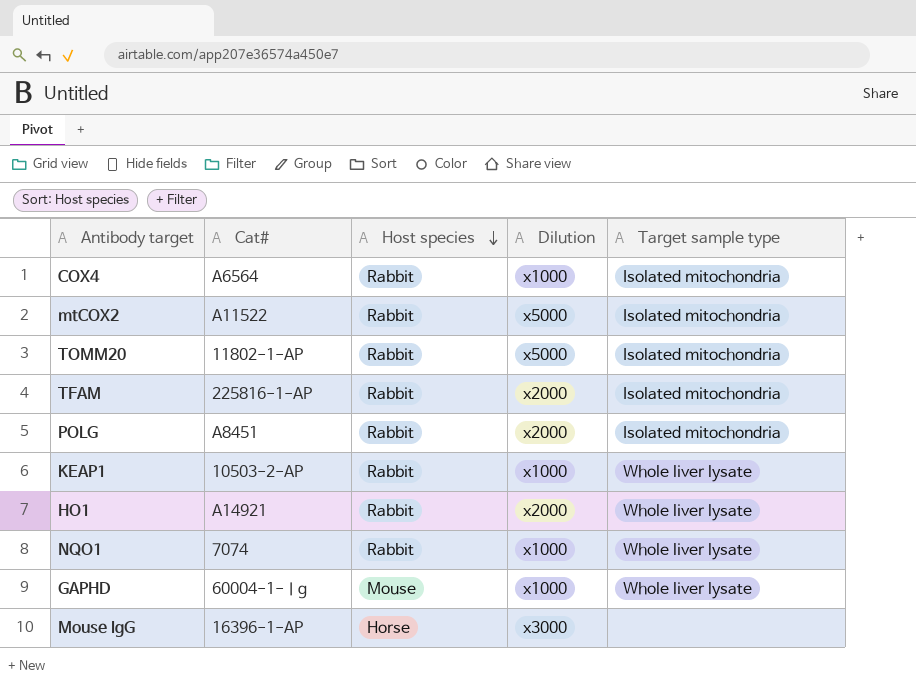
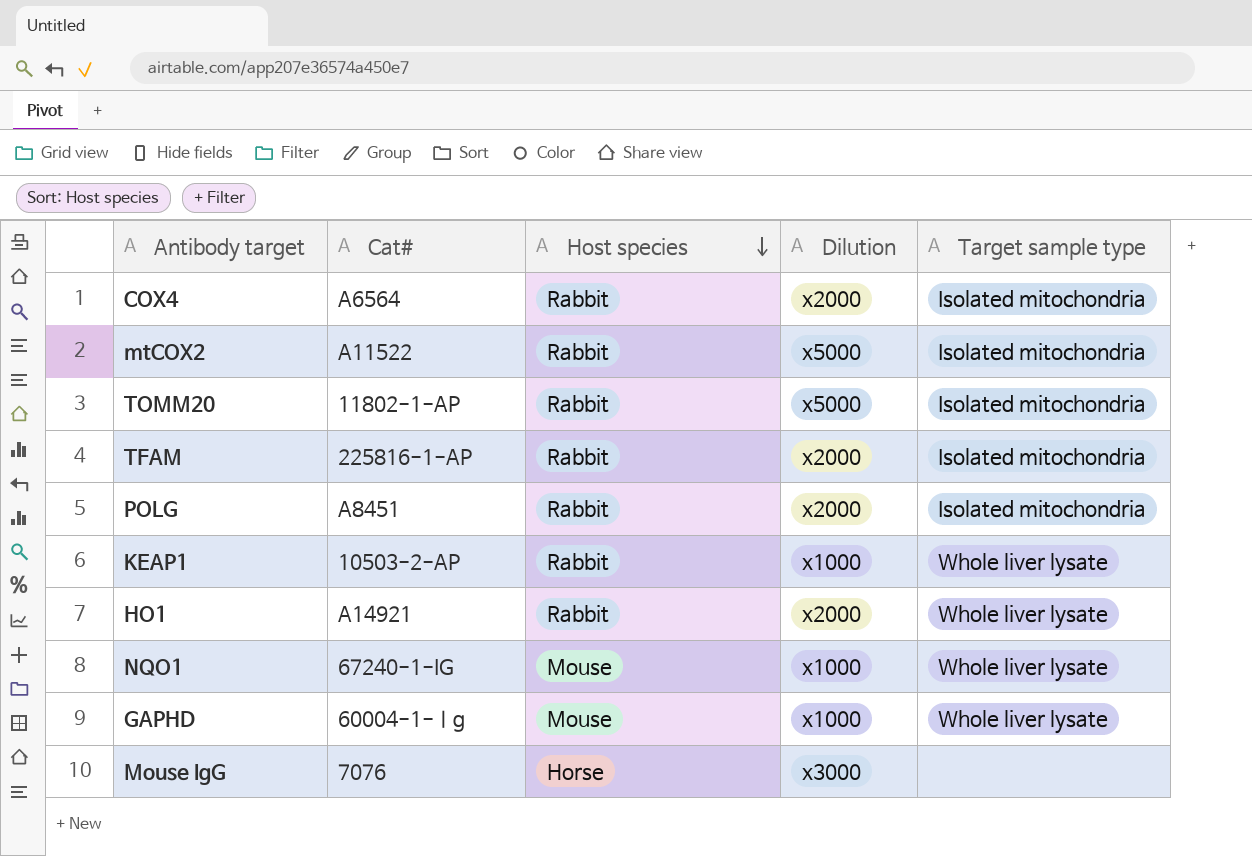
COX4 | Dilution: x1000 -> x2000
NQO1 | Cat#: 7074 -> 67240-1-IG
NQO1 | Host species: Rabbit -> Mouse
Mouse IgG | Cat#: 16396-1-AP -> 7076

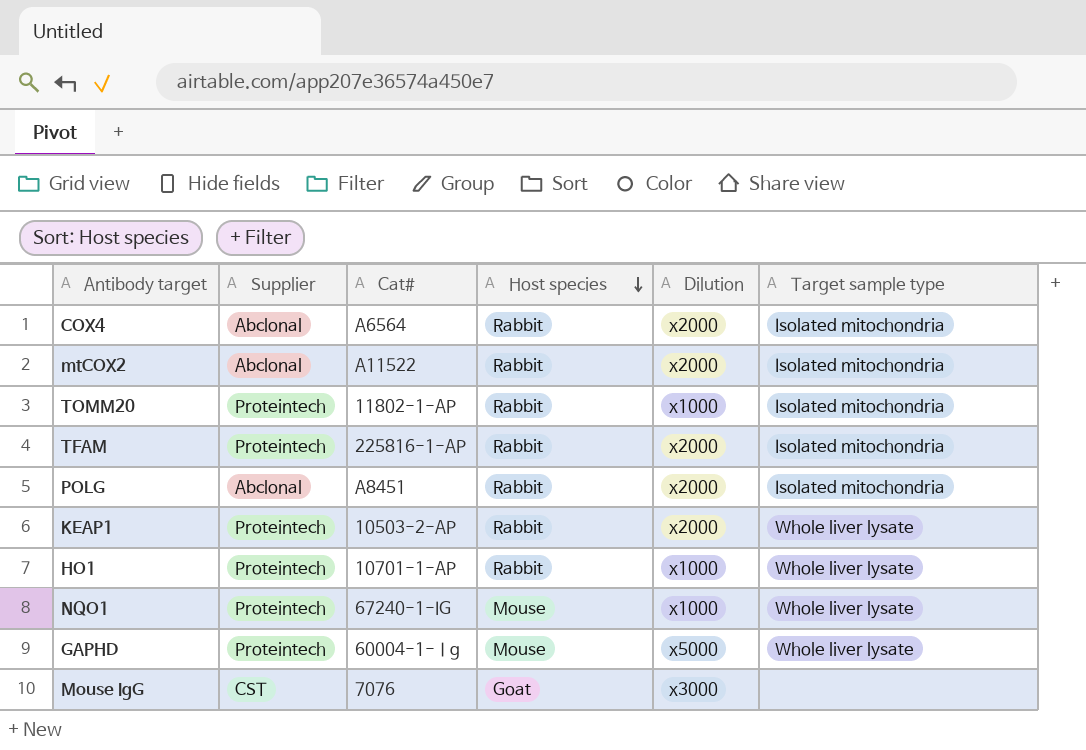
column Supplier | position: none -> 2
mtCOX2 | Dilution: x5000 -> x2000
TOMM20 | Dilution: x5000 -> x1000
KEAP1 | Dilution: x1000 -> x2000
HO1 | Cat#: A14921 -> 10701-1-AP
HO1 | Dilution: x2000 -> x1000
GAPHD | Dilution: x1000 -> x5000
Mouse IgG | Host species: Horse -> Goat

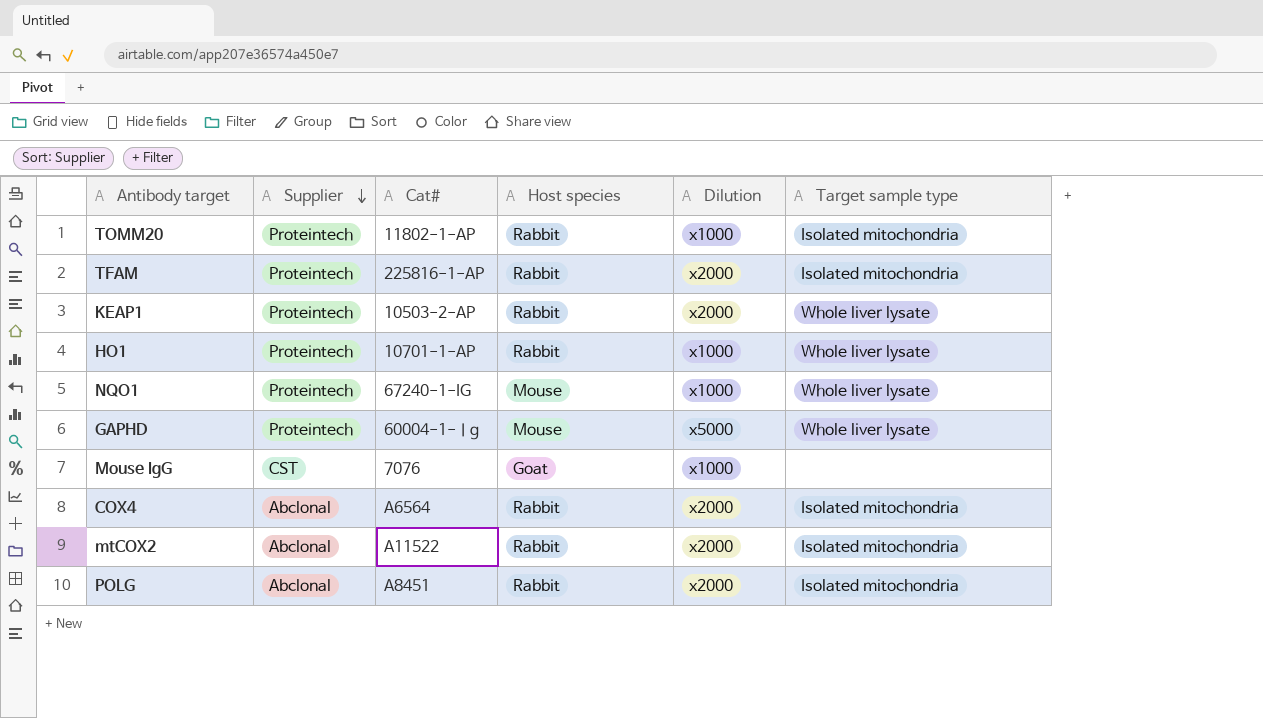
row order: Host species descending -> Supplier descending
Mouse IgG | Dilution: x3000 -> x1000

